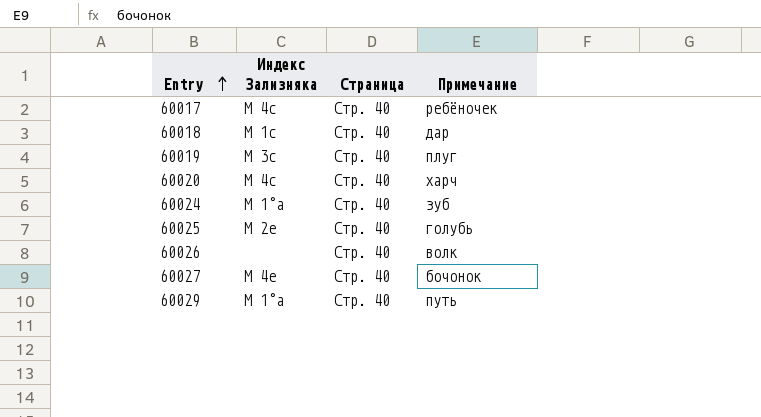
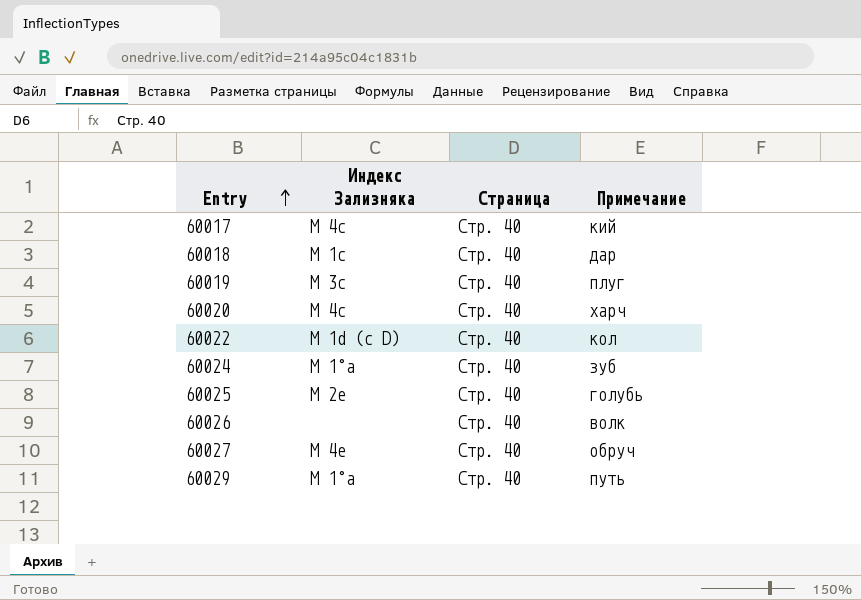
60017 | Примечание: ребёночек -> кий
row 60022: none -> М 1d (c D) | Стр. 40 | кол
60027 | Примечание: бочонок -> обруч

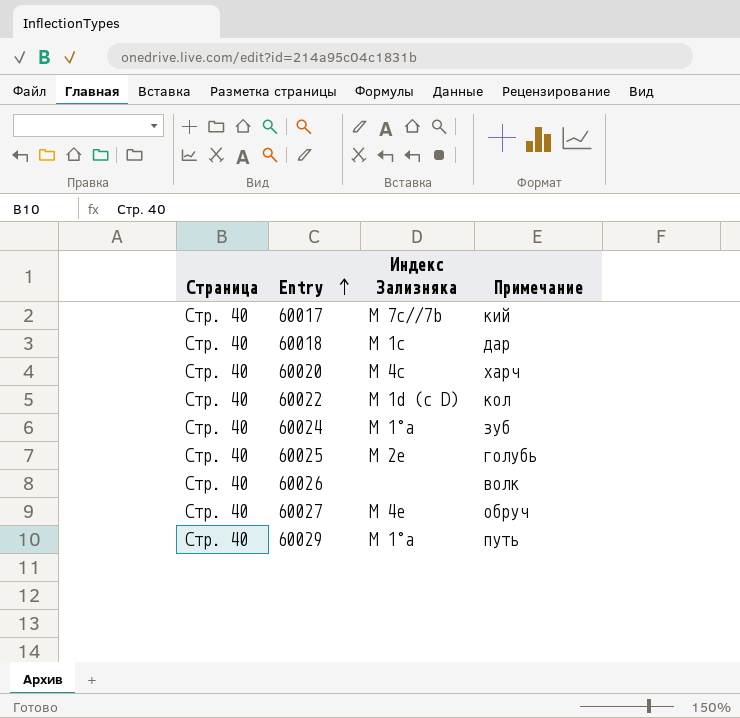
column Страница | position: 3 -> 1
row 60019: М 3с | Стр. 40 | плуг -> none
60017 | Индекс Зализняка: М 4с -> М 7с//7b

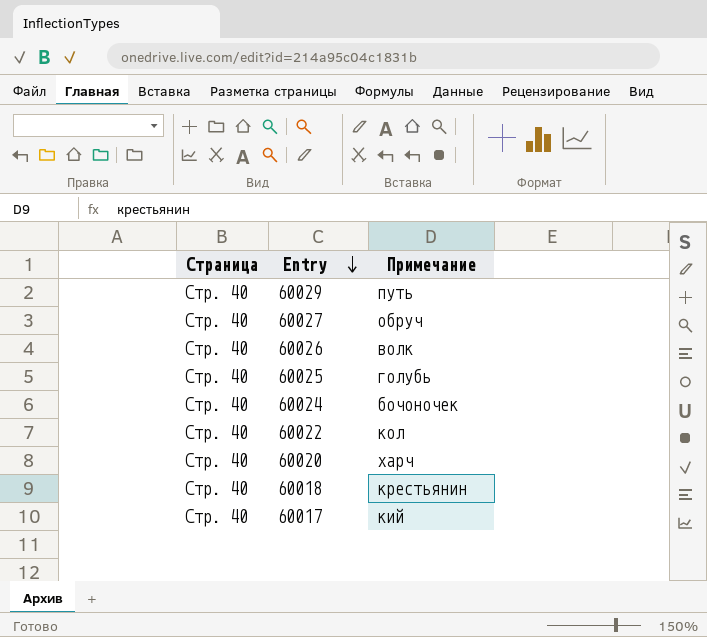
row order: Entry ascending -> Entry descending
column Индекс Зализняка | position: 3 -> none
60024 | Примечание: зуб -> бочоночек
60018 | Примечание: дар -> крестьянин

